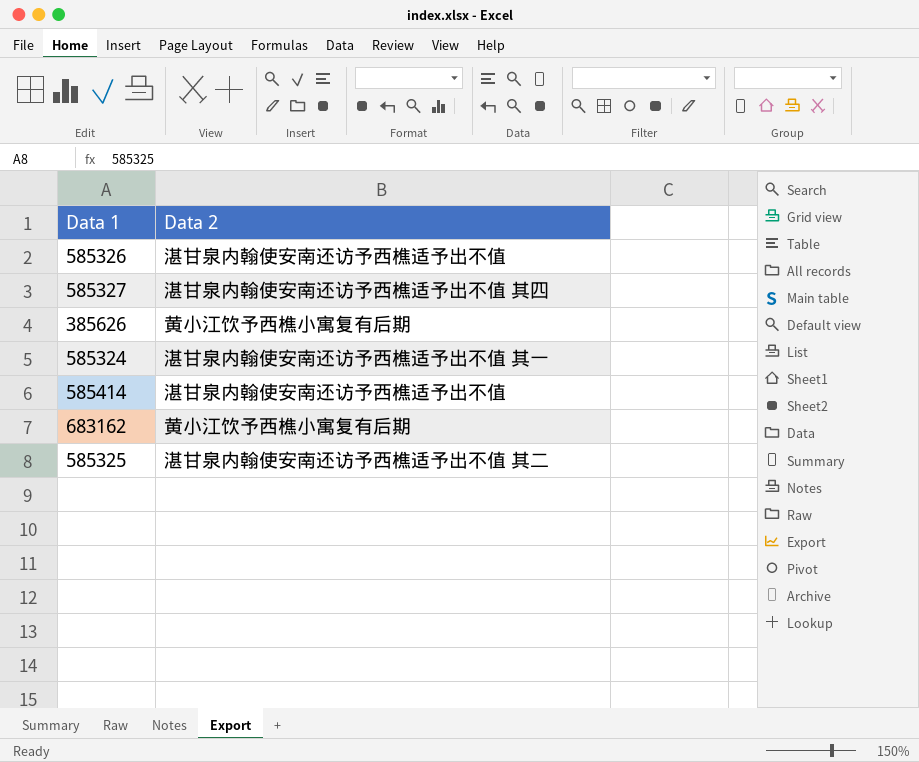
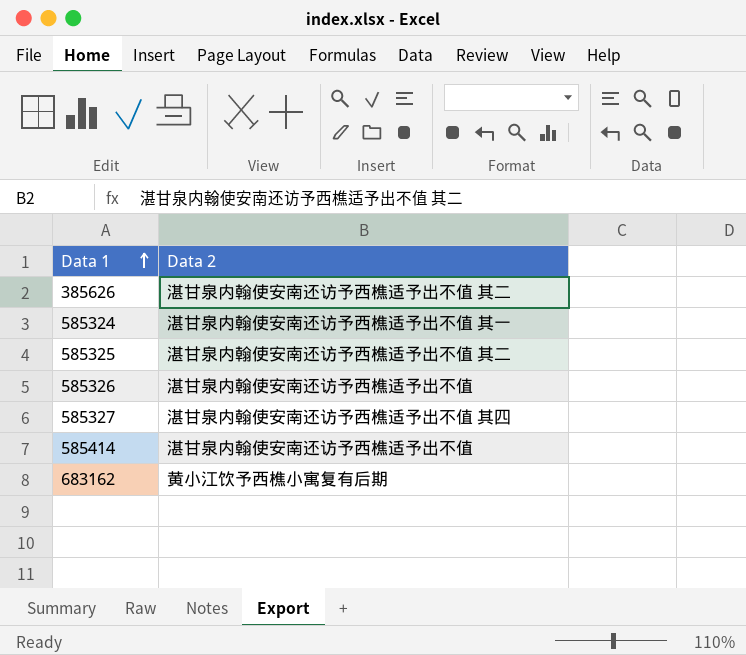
row order: none -> Data 1 ascending
385626 | Data 2: 黄小江饮予西樵小寓复有后期 -> 湛甘泉内翰使安南还访予西樵适予出不值 其二

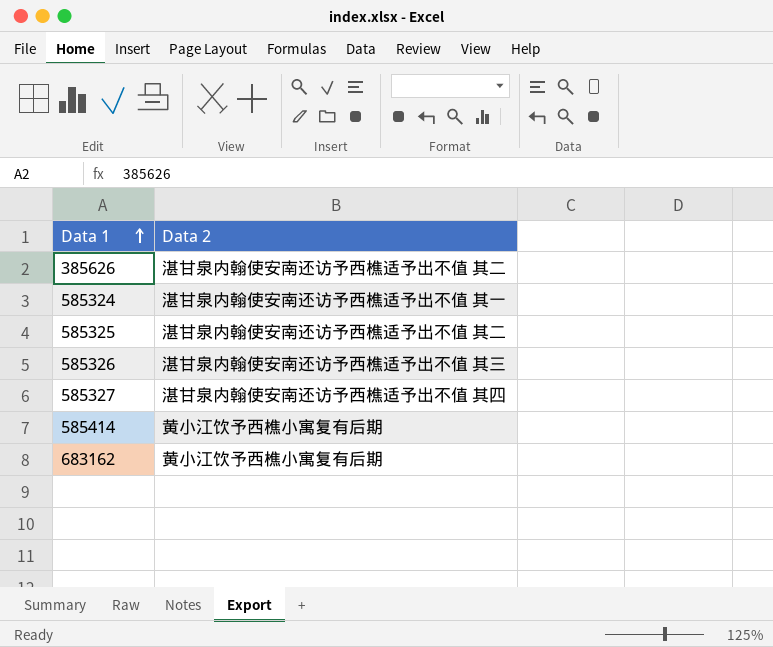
585326 | Data 2: 湛甘泉内翰使安南还访予西樵适予出不值 -> 湛甘泉内翰使安南还访予西樵适予出不值 其三
585414 | Data 2: 湛甘泉内翰使安南还访予西樵适予出不值 -> 黄小江饮予西樵小寓复有后期

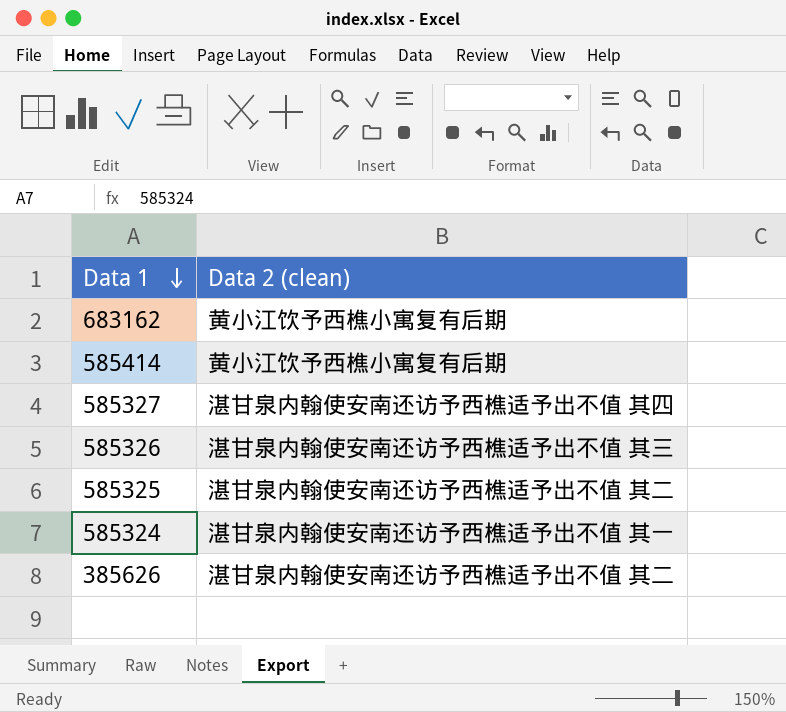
row order: Data 1 ascending -> Data 1 descending
column name: Data 2 -> Data 2 (clean)

